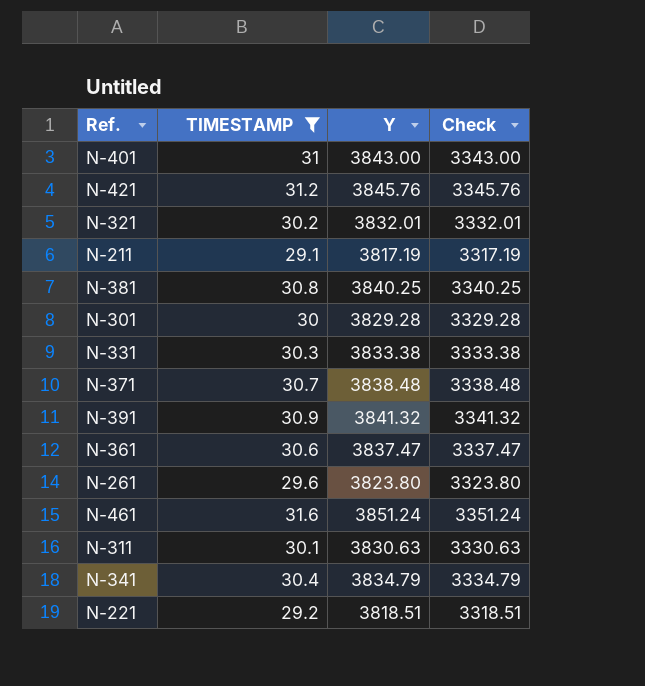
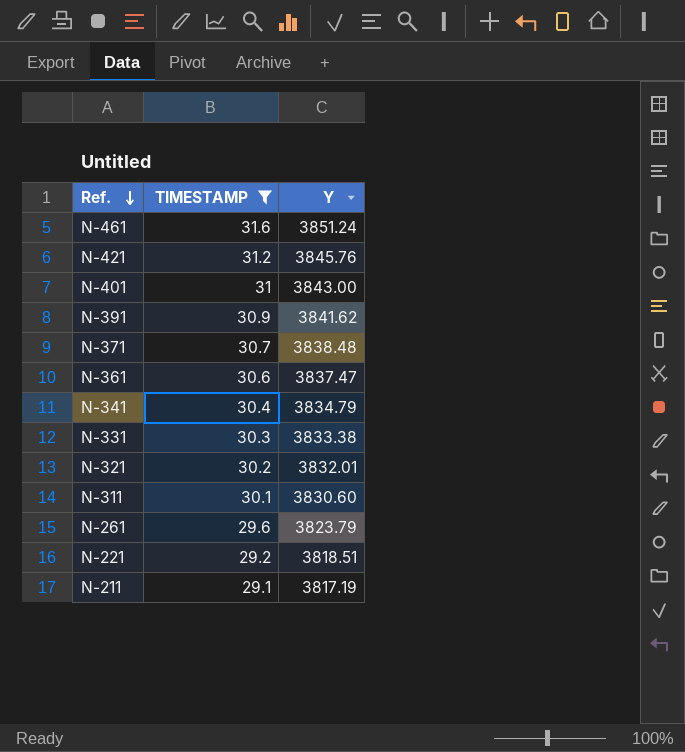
row order: none -> Ref. descending
column Check | formula: [Y] - 500 -> none
row N-381: 30.8 | 3840.25 | 3340.25 -> none
row N-301: 30 | 3829.28 | 3329.28 -> none
N-391 | Y: 3841.32 -> 3841.62
N-311 | Y: 3830.63 -> 3830.60
N-261 | Y: 3823.80 -> 3823.79

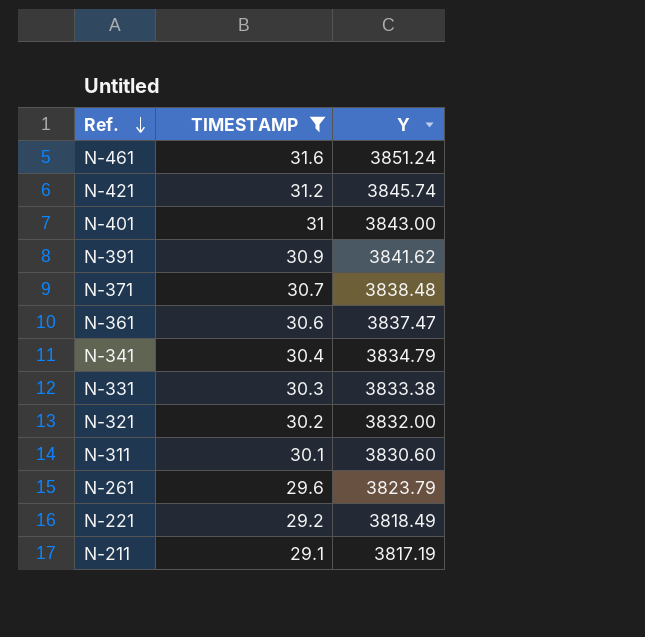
N-421 | Y: 3845.76 -> 3845.74
N-321 | Y: 3832.01 -> 3832.00
N-221 | Y: 3818.51 -> 3818.49

